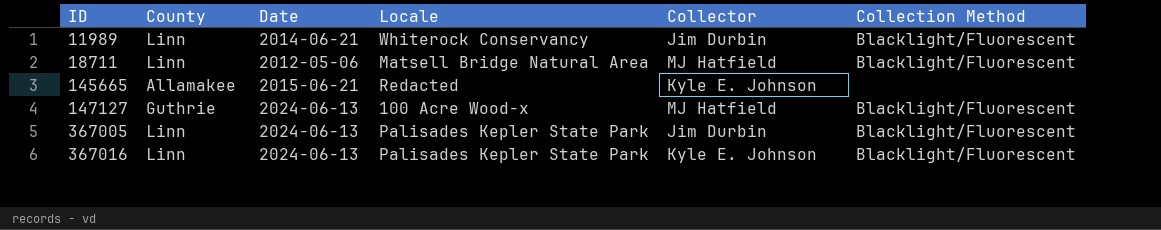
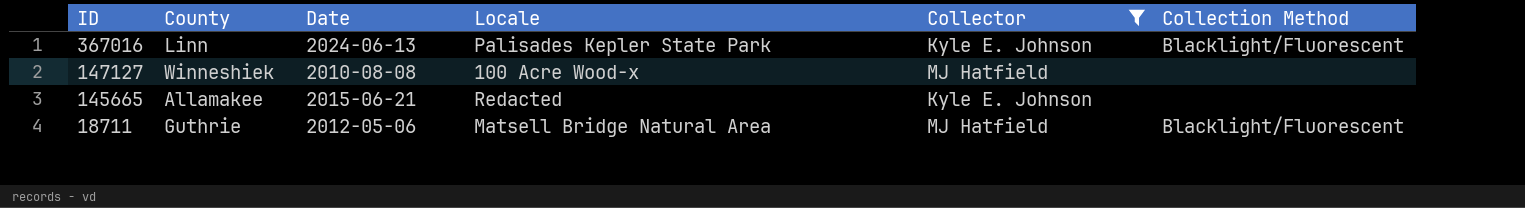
filter: none -> Collector != Jim Durbin
row order: ID ascending -> ID descending
147127 | County: Guthrie -> Winneshiek
147127 | Date: 2024-06-13 -> 2010-08-08
147127 | Collection Method: Blacklight/Fluorescent -> none
18711 | County: Linn -> Guthrie

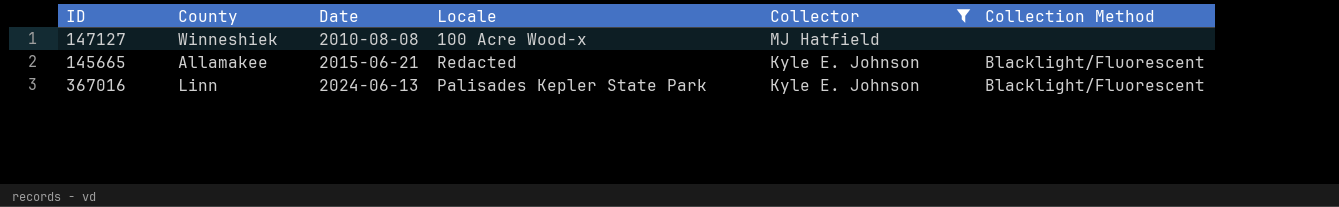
row order: ID descending -> Date ascending
row 18711: Guthrie | 2012-05-06 | Matsell Bridge Natural Area | MJ Hatfield | Blacklight/Fluorescent -> none
145665 | Collection Method: none -> Blacklight/Fluorescent

